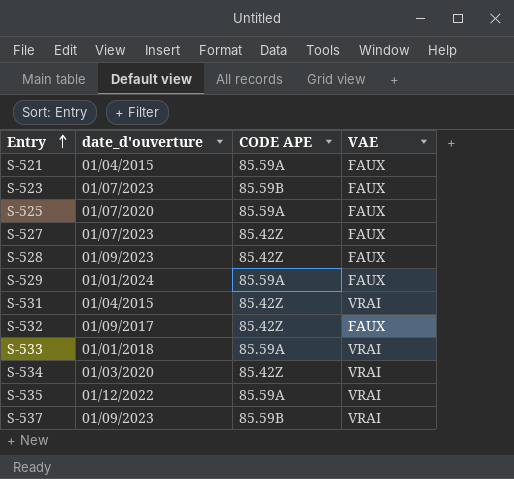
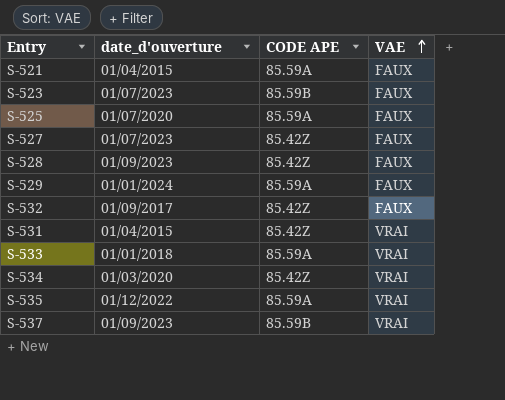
row order: Entry ascending -> VAE ascending

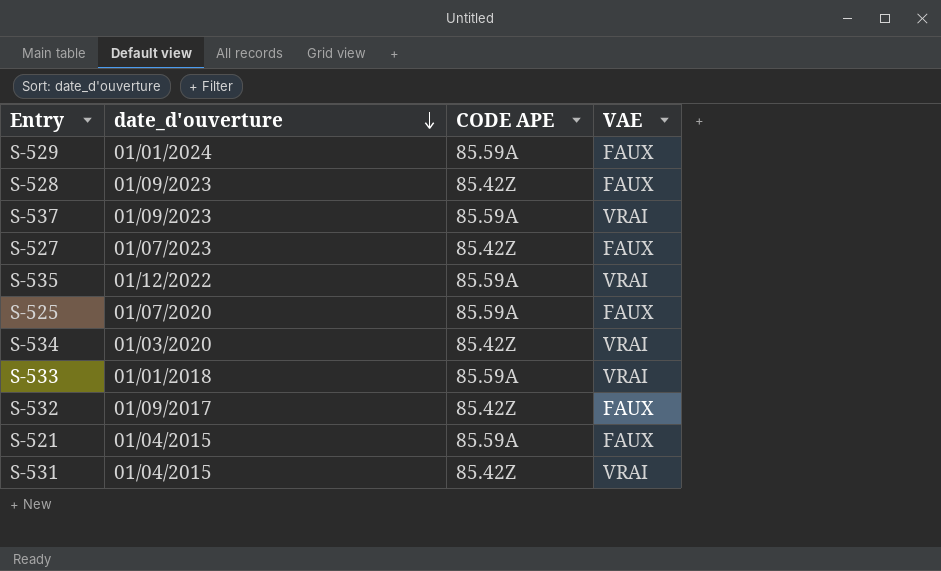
row order: VAE ascending -> date_d'ouverture descending
row S-523: 01/07/2023 | 85.59B | FAUX -> none
S-537 | CODE APE: 85.59B -> 85.59A

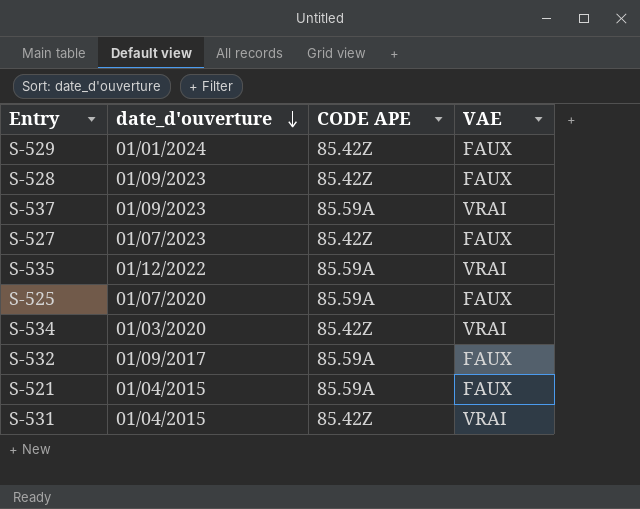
row S-533: 01/01/2018 | 85.59A | VRAI -> none
S-529 | CODE APE: 85.59A -> 85.42Z
S-532 | CODE APE: 85.42Z -> 85.59A

